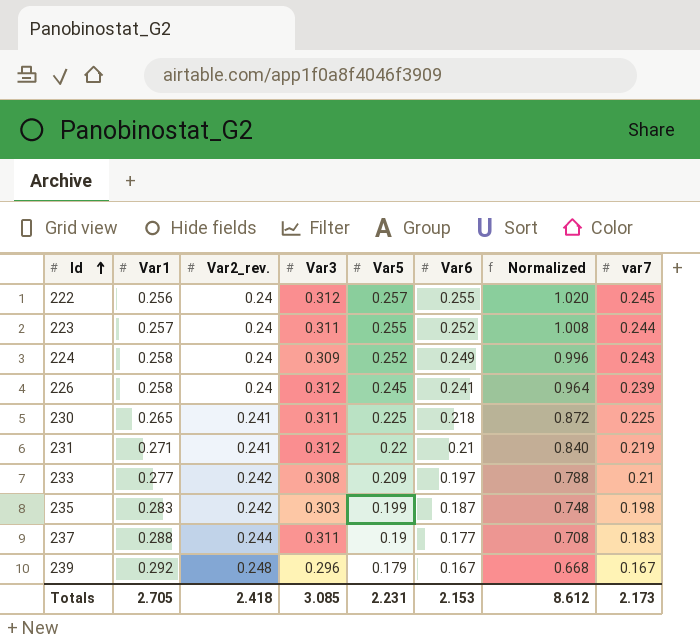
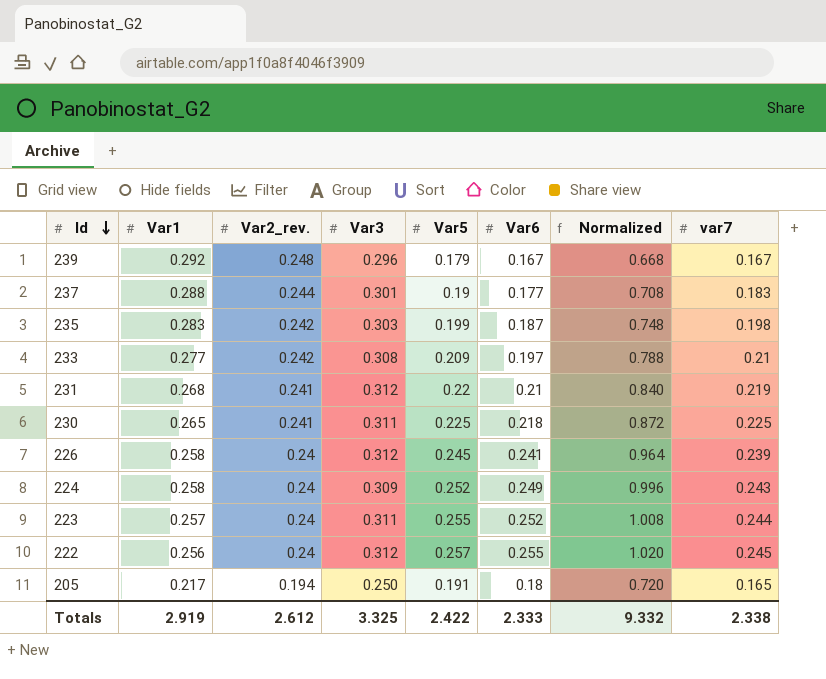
row order: Id ascending -> Id descending
237 | Var3: 0.311 -> 0.301
231 | Var1: 0.271 -> 0.268
row 205: none -> 0.217 | 0.194 | 0.250 | 0.191 | 0.18 | 0.720 | 0.165
Totals | Var1: 2.705 -> 2.919
Totals | Var2_rev.: 2.418 -> 2.612
Totals | Var3: 3.085 -> 3.325
Totals | Var5: 2.231 -> 2.422
Totals | Var6: 2.153 -> 2.333
Totals | Normalized: 8.612 -> 9.332
Totals | var7: 2.173 -> 2.338

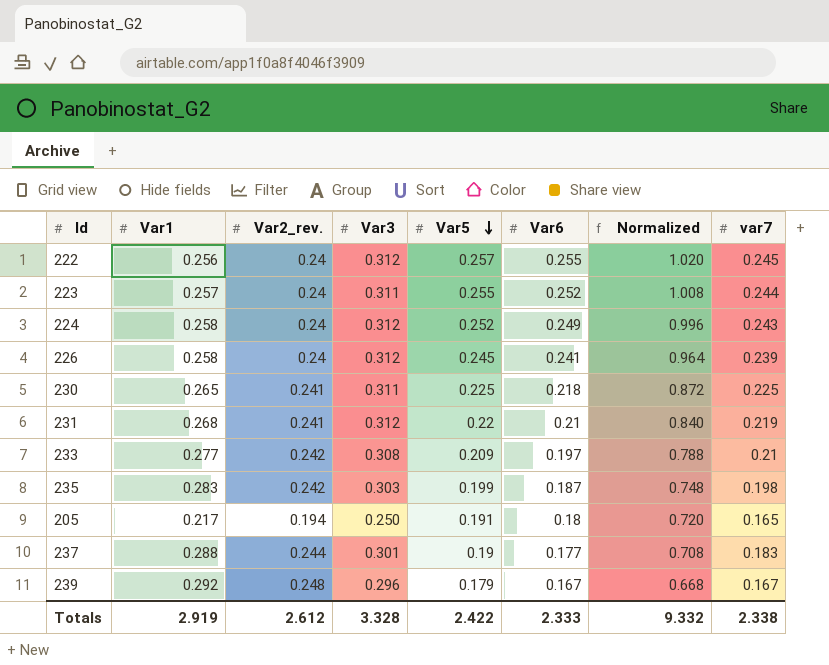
row order: Id descending -> Var5 descending
224 | Var3: 0.309 -> 0.312
Totals | Var3: 3.325 -> 3.328

